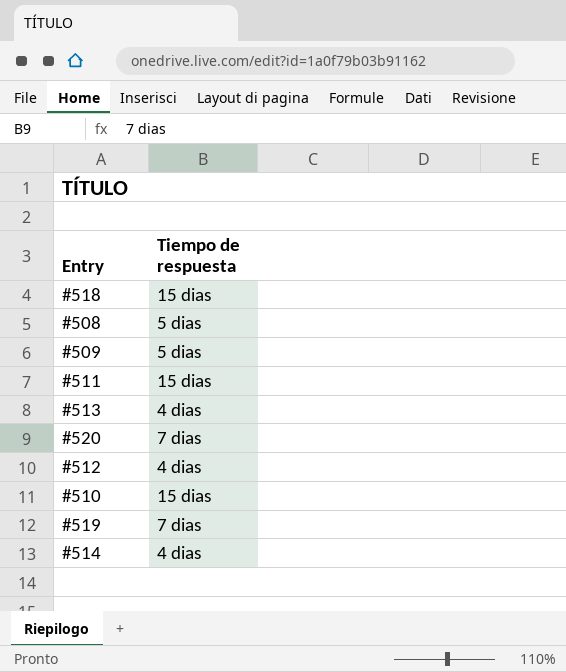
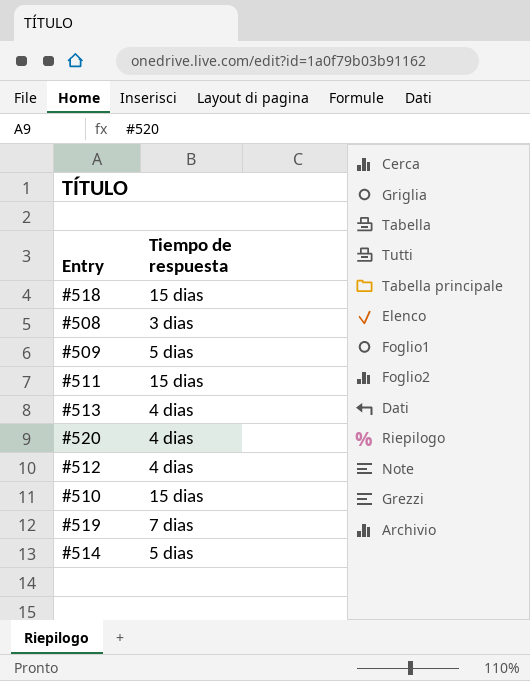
#508 | Tiempo de respuesta: 5 dias -> 3 dias
#520 | Tiempo de respuesta: 7 dias -> 4 dias
#514 | Tiempo de respuesta: 4 dias -> 5 dias

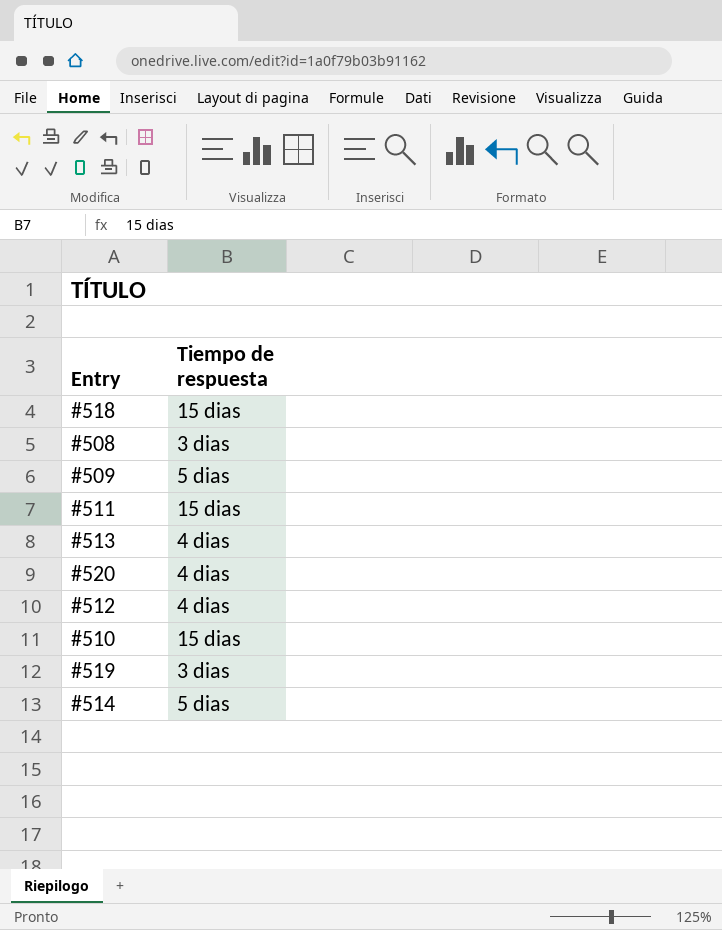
#519 | Tiempo de respuesta: 7 dias -> 3 dias

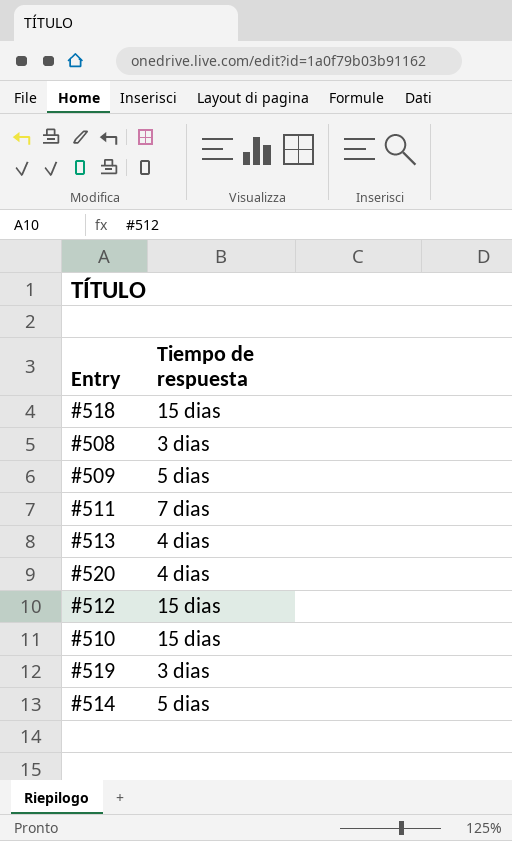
#511 | Tiempo de respuesta: 15 dias -> 7 dias
#512 | Tiempo de respuesta: 4 dias -> 15 dias

